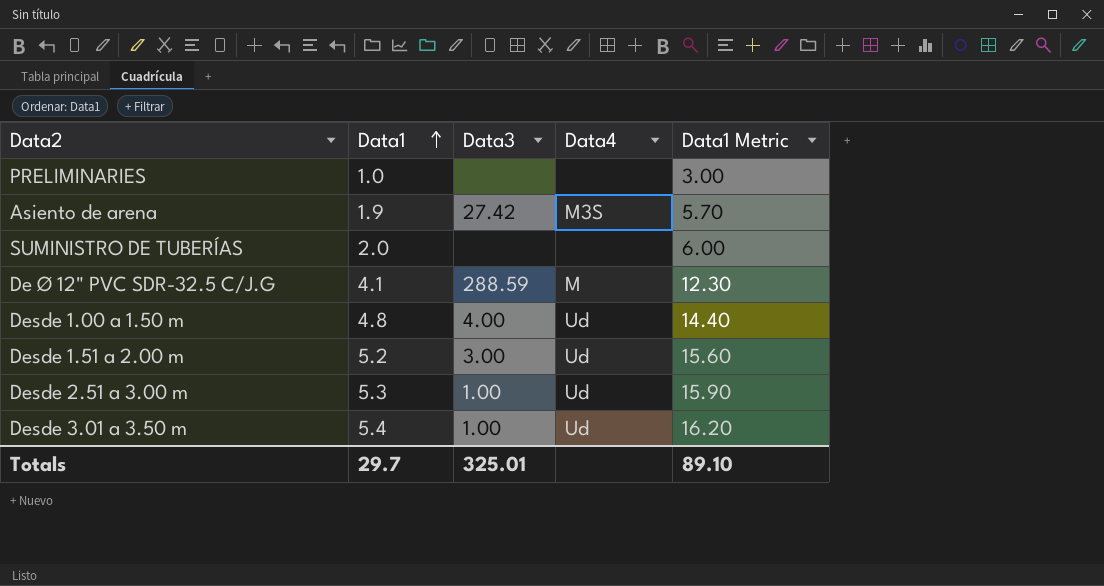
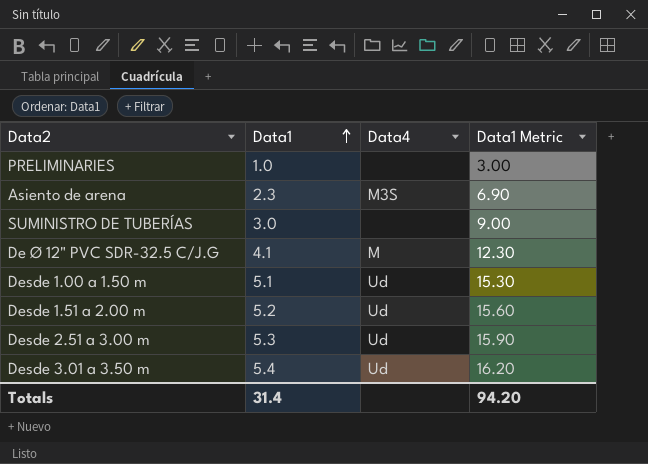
column Data3 | position: 3 -> none
Asiento de arena | Data1: 1.9 -> 2.3
Asiento de arena | Data1 Metric: 5.70 -> 6.90
SUMINISTRO DE TUBERÍAS | Data1: 2.0 -> 3.0
SUMINISTRO DE TUBERÍAS | Data1 Metric: 6.00 -> 9.00
Desde 1.00 a 1.50 m | Data1: 4.8 -> 5.1
Desde 1.00 a 1.50 m | Data1 Metric: 14.40 -> 15.30
Totals | Data1: 29.7 -> 31.4
Totals | Data1 Metric: 89.10 -> 94.20

